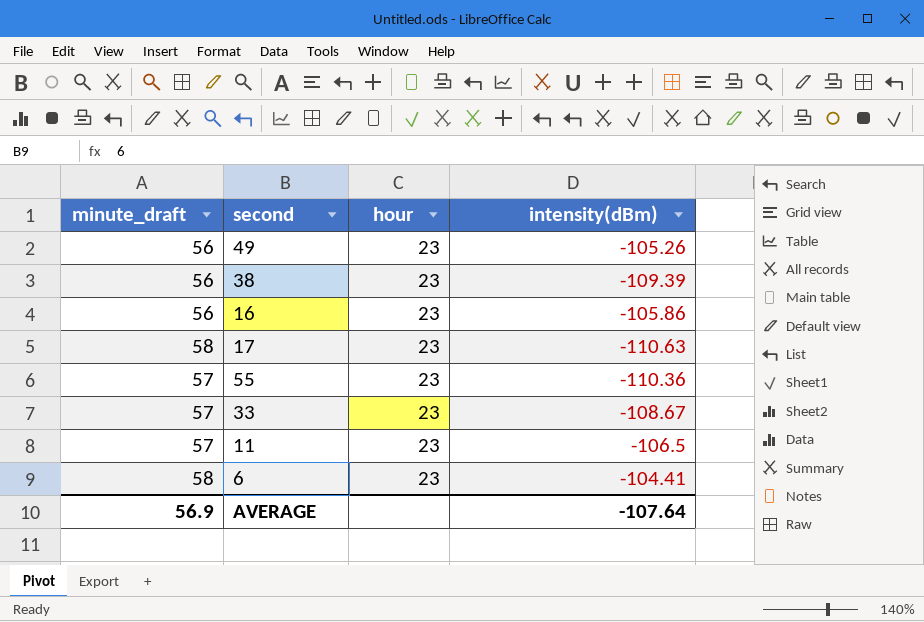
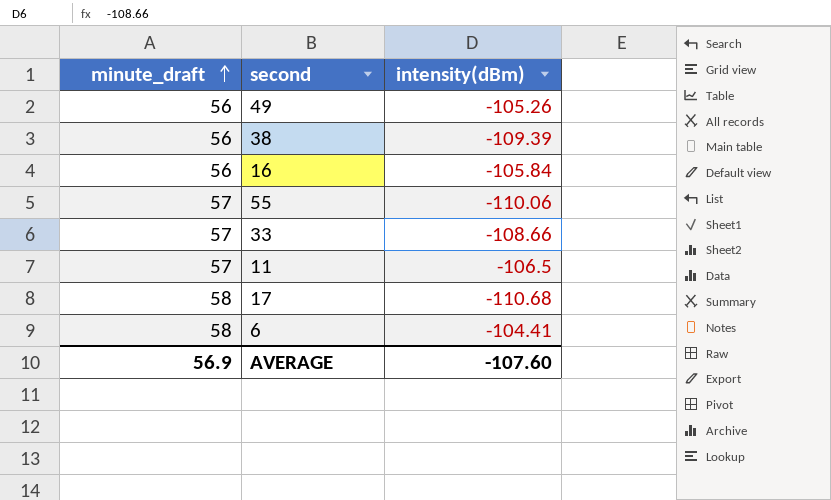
row order: none -> minute_draft ascending
column hour | position: 3 -> none
16 | intensity(dBm): -105.86 -> -105.84
55 | intensity(dBm): -110.36 -> -110.06
33 | intensity(dBm): -108.67 -> -108.66
17 | intensity(dBm): -110.63 -> -110.68
AVERAGE | intensity(dBm): -107.64 -> -107.60

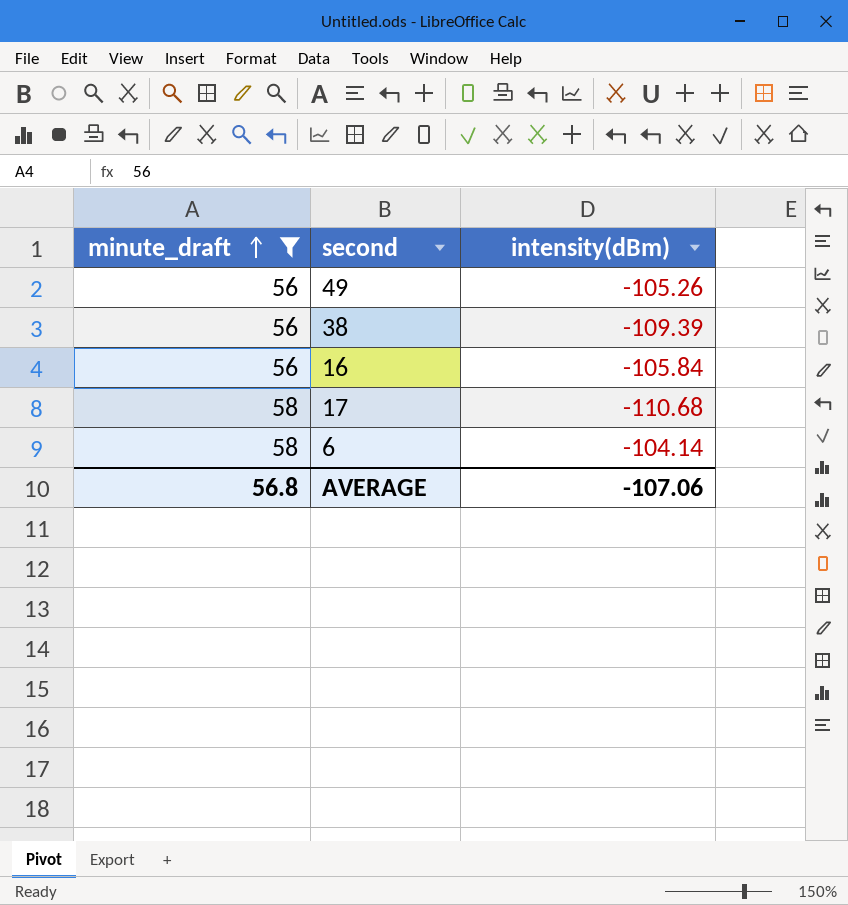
filter: none -> minute_draft != 57
6 | intensity(dBm): -104.41 -> -104.14
AVERAGE | minute_draft: 56.9 -> 56.8
AVERAGE | intensity(dBm): -107.60 -> -107.06

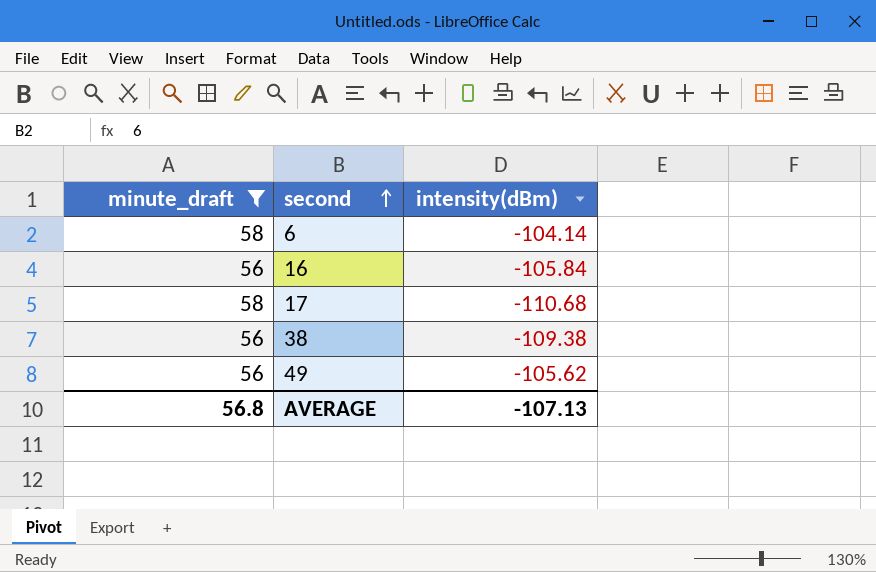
row order: minute_draft ascending -> second ascending
38 | intensity(dBm): -109.39 -> -109.38
49 | intensity(dBm): -105.26 -> -105.62
AVERAGE | intensity(dBm): -107.06 -> -107.13

